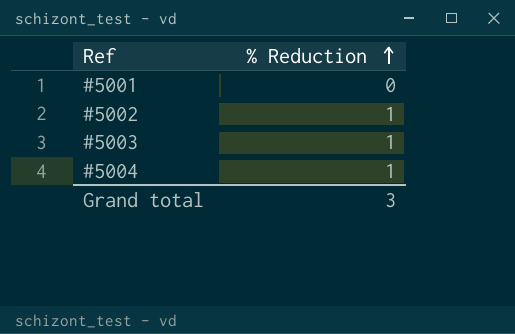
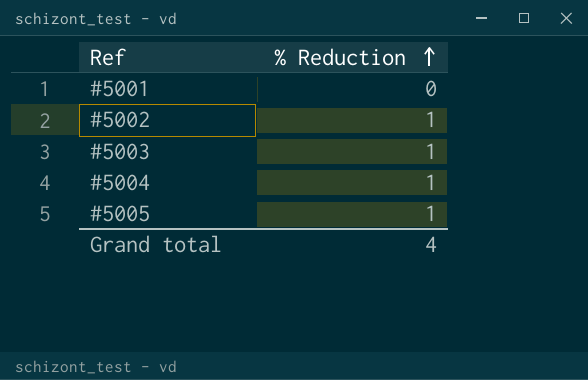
row #5005: none -> 1
Grand total | % Reduction: 3 -> 4

